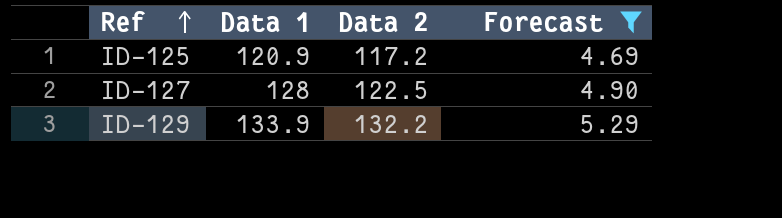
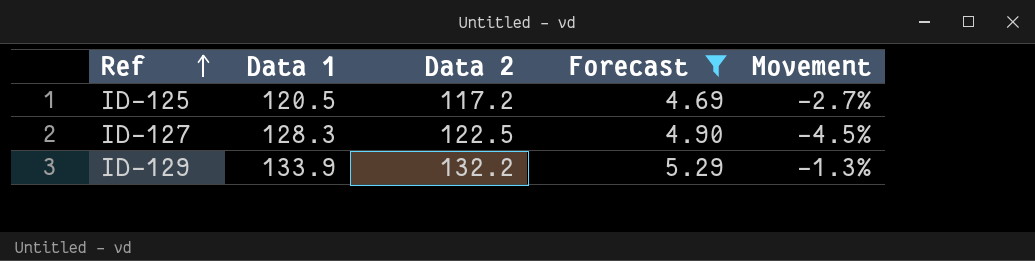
column Movement | formula: none -> ([Data 2] - [Data 1]) / [Data 1]
ID-125 | Data 1: 120.9 -> 120.5
ID-127 | Data 1: 128 -> 128.3

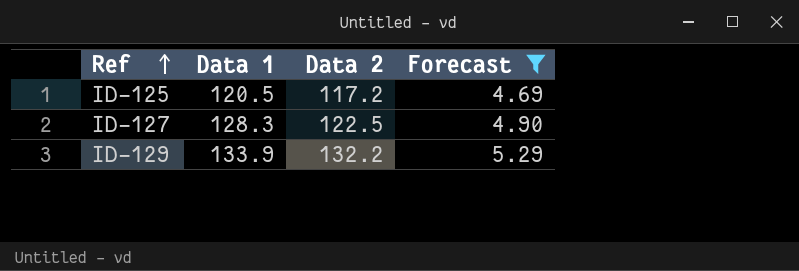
column Movement | formula: ([Data 2] - [Data 1]) / [Data 1] -> none

